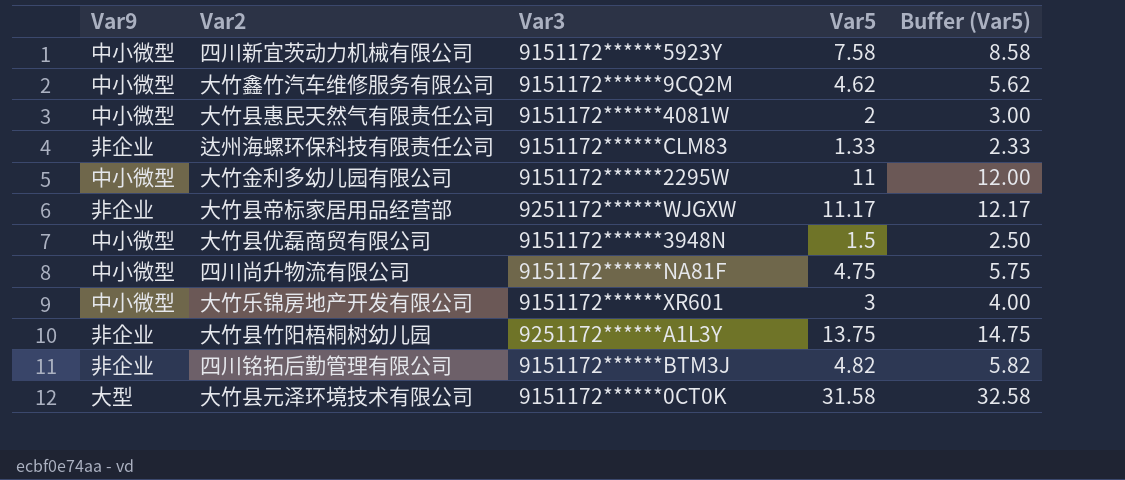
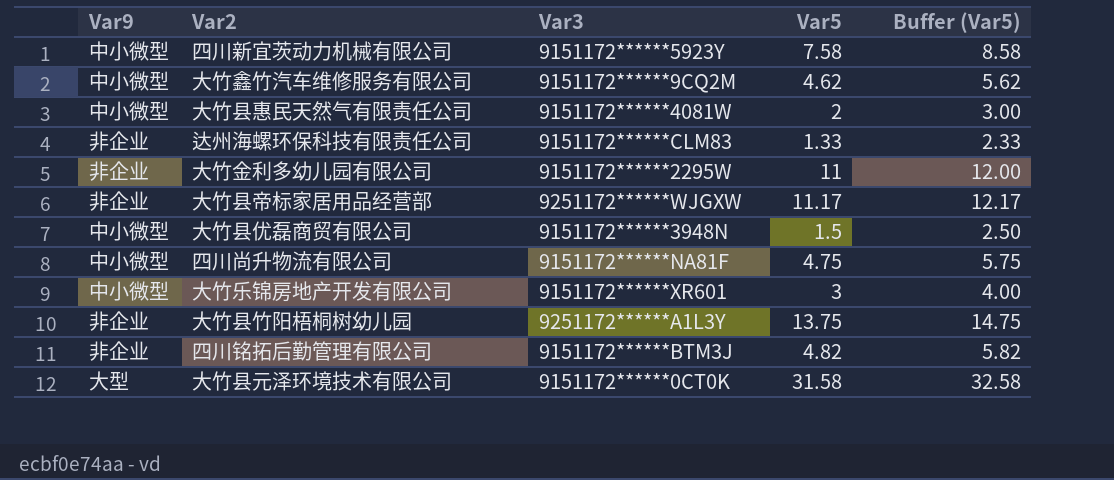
大竹金利多幼儿园有限公司 | Var9: 中小微型 -> 非企业

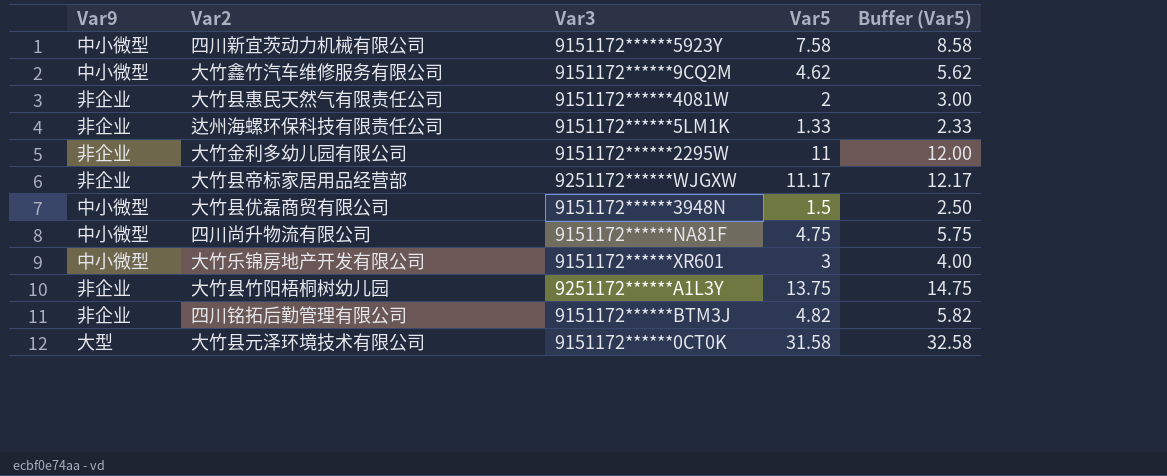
大竹县惠民天然气有限责任公司 | Var9: 中小微型 -> 非企业
达州海螺环保科技有限责任公司 | Var3: 9151172******CLM83 -> 9151172******5LM1K

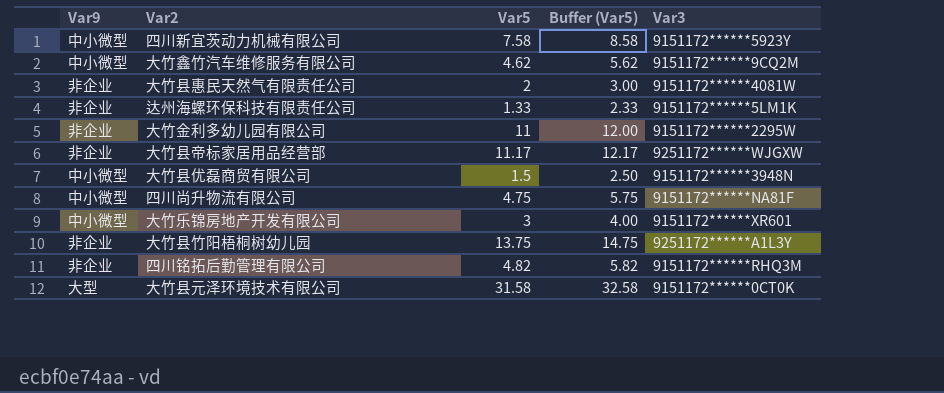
column Var3 | position: 3 -> 5
四川铭拓后勤管理有限公司 | Var3: 9151172******BTM3J -> 9151172******RHQ3M

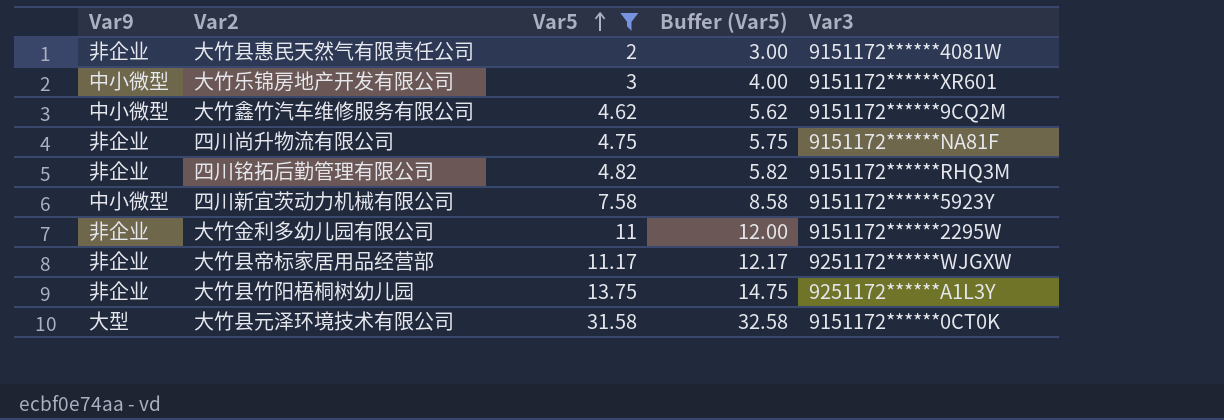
filter: none -> Var5 >= 2
row order: none -> Var5 ascending
四川尚升物流有限公司 | Var9: 中小微型 -> 非企业

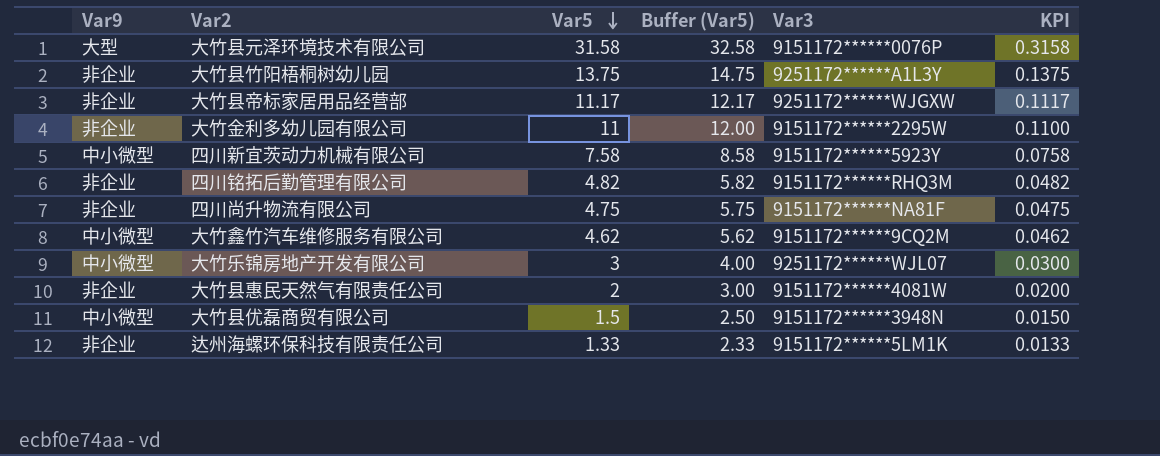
filter: Var5 >= 2 -> none
row order: Var5 ascending -> Var5 descending
column KPI | formula: none -> [Var5] * 0.01
大竹县元泽环境技术有限公司 | Var3: 9151172******0CT0K -> 9151172******0076P
大竹乐锦房地产开发有限公司 | Var3: 9151172******XR601 -> 9251172******WJL07

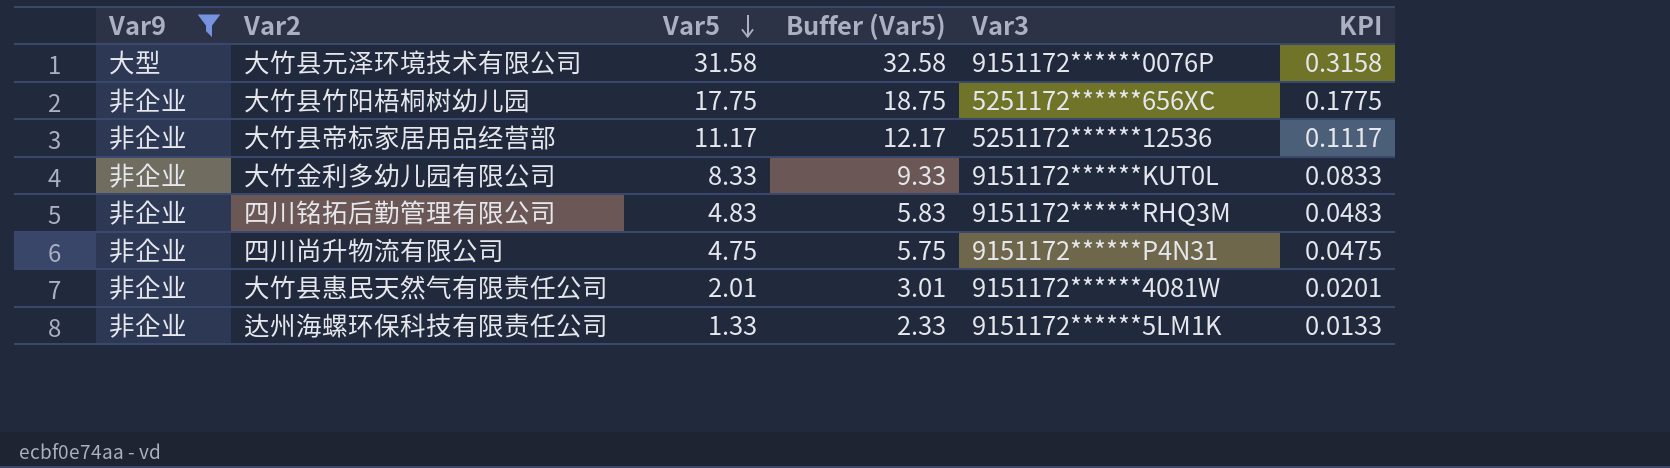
filter: none -> Var9 != 中小微型
大竹县竹阳梧桐树幼儿园 | Var5: 13.75 -> 17.75
大竹县竹阳梧桐树幼儿园 | Buffer (Var5): 14.75 -> 18.75
大竹县竹阳梧桐树幼儿园 | Var3: 9251172******A1L3Y -> 5251172******656XC
大竹县竹阳梧桐树幼儿园 | KPI: 0.1375 -> 0.1775
大竹县帝标家居用品经营部 | Var3: 9251172******WJGXW -> 5251172******12536
大竹金利多幼儿园有限公司 | Var5: 11 -> 8.33
大竹金利多幼儿园有限公司 | Buffer (Var5): 12.00 -> 9.33
大竹金利多幼儿园有限公司 | Var3: 9151172******2295W -> 9151172******KUT0L
大竹金利多幼儿园有限公司 | KPI: 0.1100 -> 0.0833
四川铭拓后勤管理有限公司 | Var5: 4.82 -> 4.83
四川铭拓后勤管理有限公司 | Buffer (Var5): 5.82 -> 5.83
四川铭拓后勤管理有限公司 | KPI: 0.0482 -> 0.0483
四川尚升物流有限公司 | Var3: 9151172******NA81F -> 9151172******P4N31
大竹县惠民天然气有限责任公司 | Var5: 2 -> 2.01
大竹县惠民天然气有限责任公司 | Buffer (Var5): 3.00 -> 3.01
大竹县惠民天然气有限责任公司 | KPI: 0.0200 -> 0.0201

